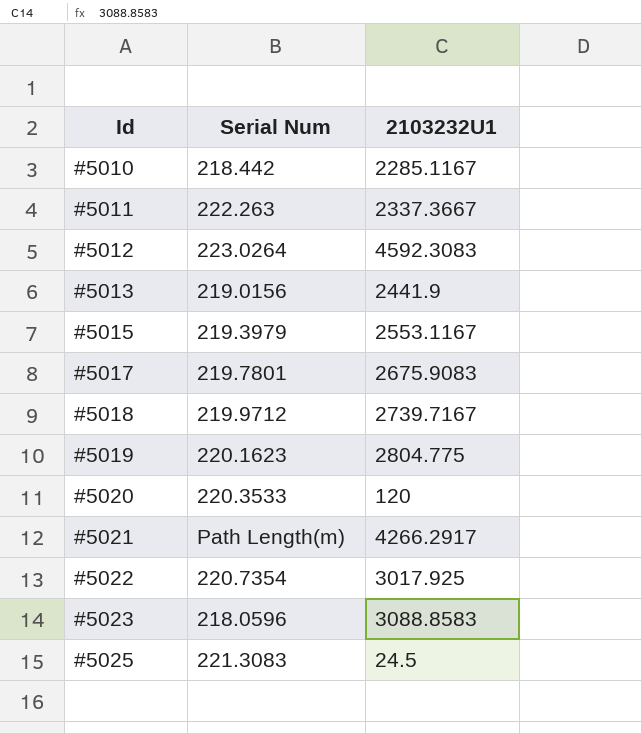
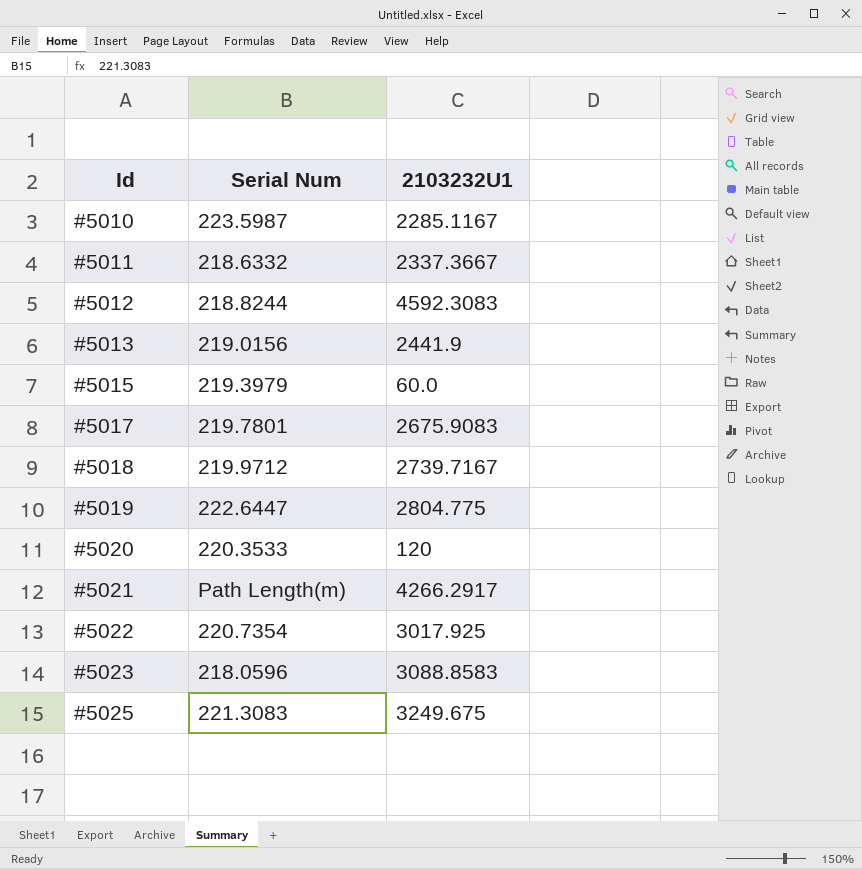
#5010 | Serial Num: 218.442 -> 223.5987
#5011 | Serial Num: 222.263 -> 218.6332
#5012 | Serial Num: 223.0264 -> 218.8244
#5015 | 2103232U1: 2553.1167 -> 60.0
#5019 | Serial Num: 220.1623 -> 222.6447
#5025 | 2103232U1: 24.5 -> 3249.675

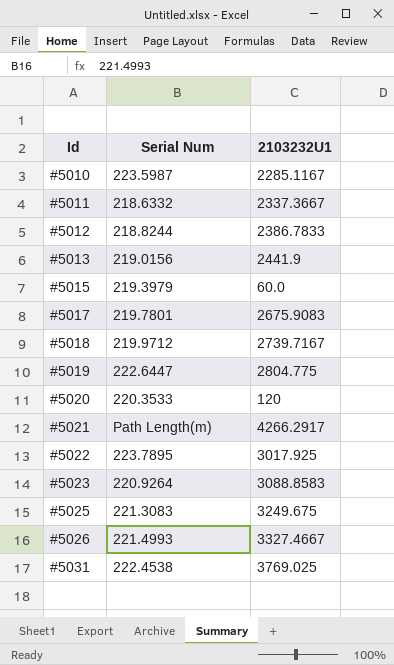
#5012 | 2103232U1: 4592.3083 -> 2386.7833
#5022 | Serial Num: 220.7354 -> 223.7895
#5023 | Serial Num: 218.0596 -> 220.9264
row #5026: none -> 221.4993 | 3327.4667
row #5031: none -> 222.4538 | 3769.025

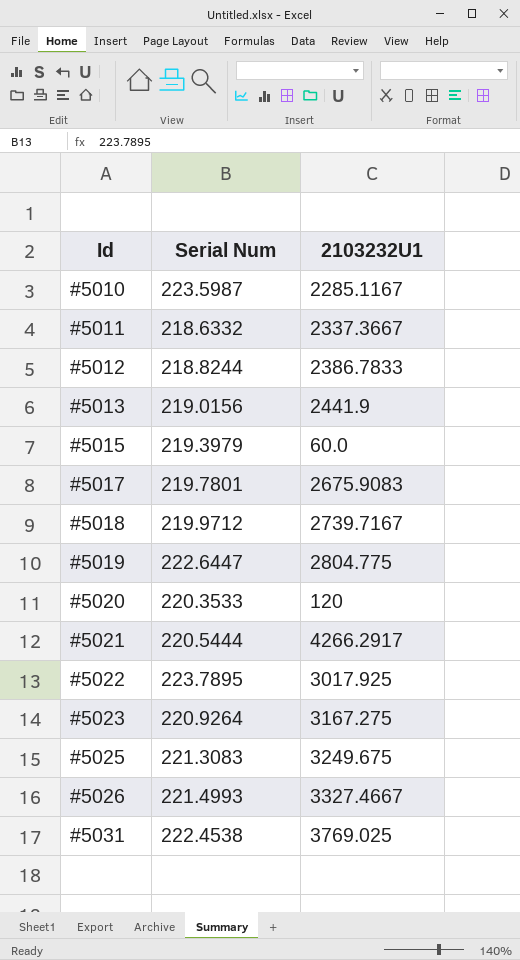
#5021 | Serial Num: Path Length(m) -> 220.5444
#5023 | 2103232U1: 3088.8583 -> 3167.275

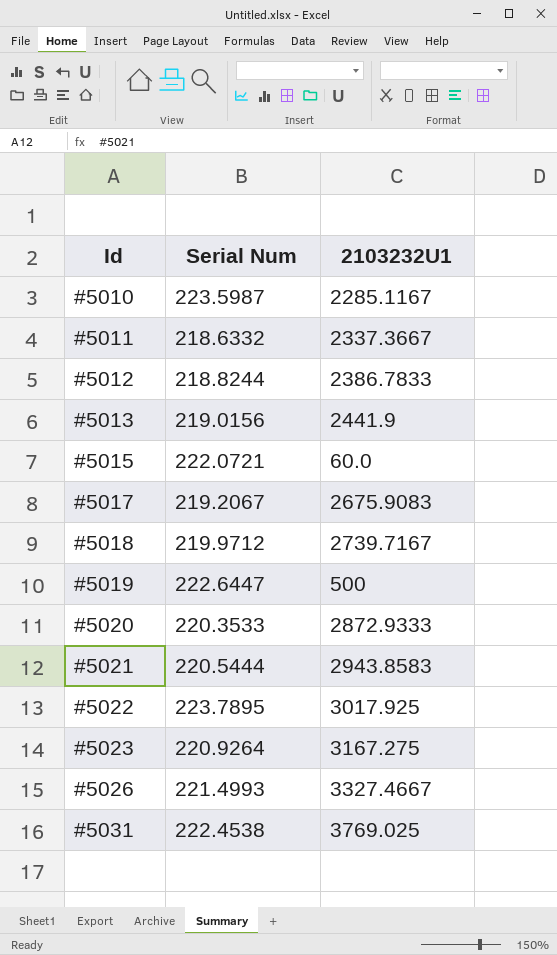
row #5025: 221.3083 | 3249.675 -> none
#5015 | Serial Num: 219.3979 -> 222.0721
#5017 | Serial Num: 219.7801 -> 219.2067
#5019 | 2103232U1: 2804.775 -> 500
#5020 | 2103232U1: 120 -> 2872.9333
#5021 | 2103232U1: 4266.2917 -> 2943.8583

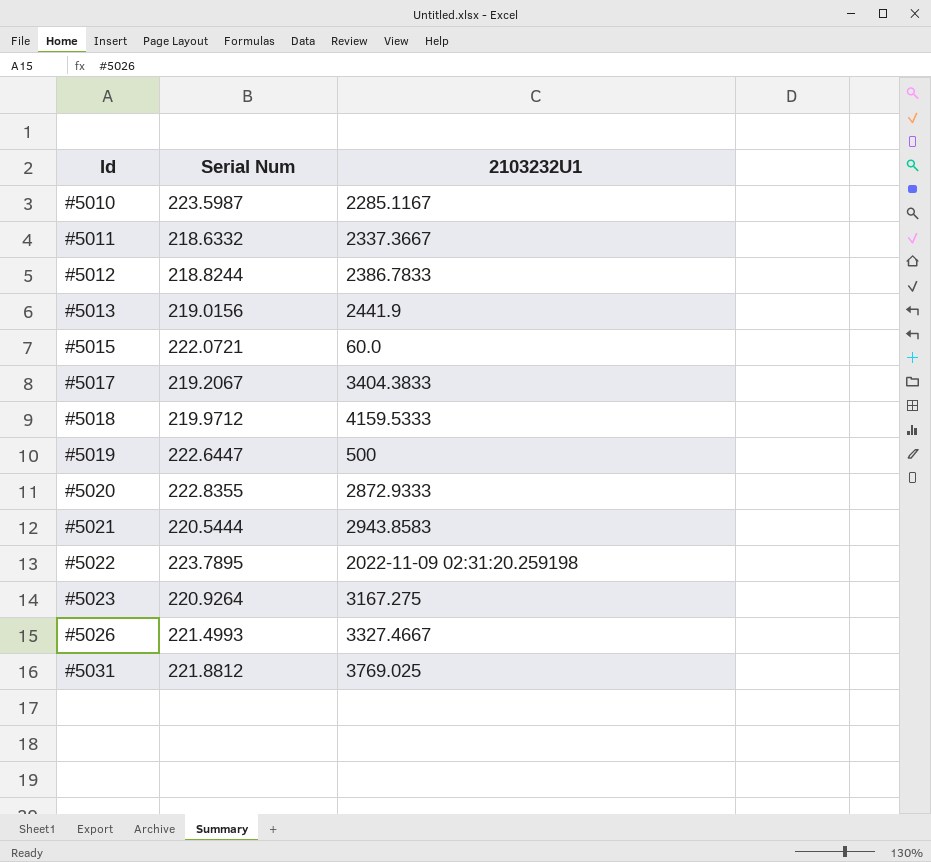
#5017 | 2103232U1: 2675.9083 -> 3404.3833
#5018 | 2103232U1: 2739.7167 -> 4159.5333
#5020 | Serial Num: 220.3533 -> 222.8355
#5022 | 2103232U1: 3017.925 -> 2022-11-09 02:31:20.259198
#5031 | Serial Num: 222.4538 -> 221.8812

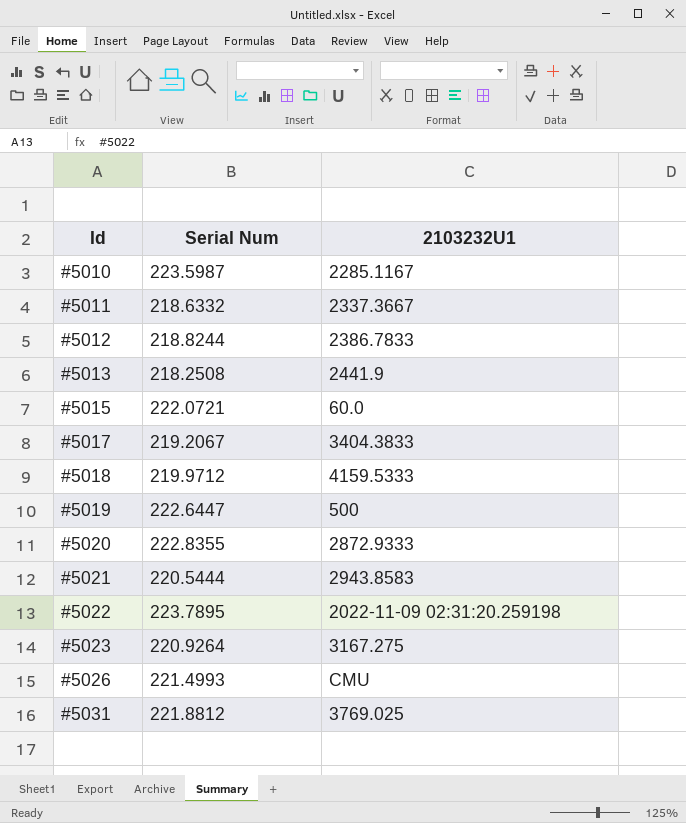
#5013 | Serial Num: 219.0156 -> 218.2508
#5026 | 2103232U1: 3327.4667 -> CMU

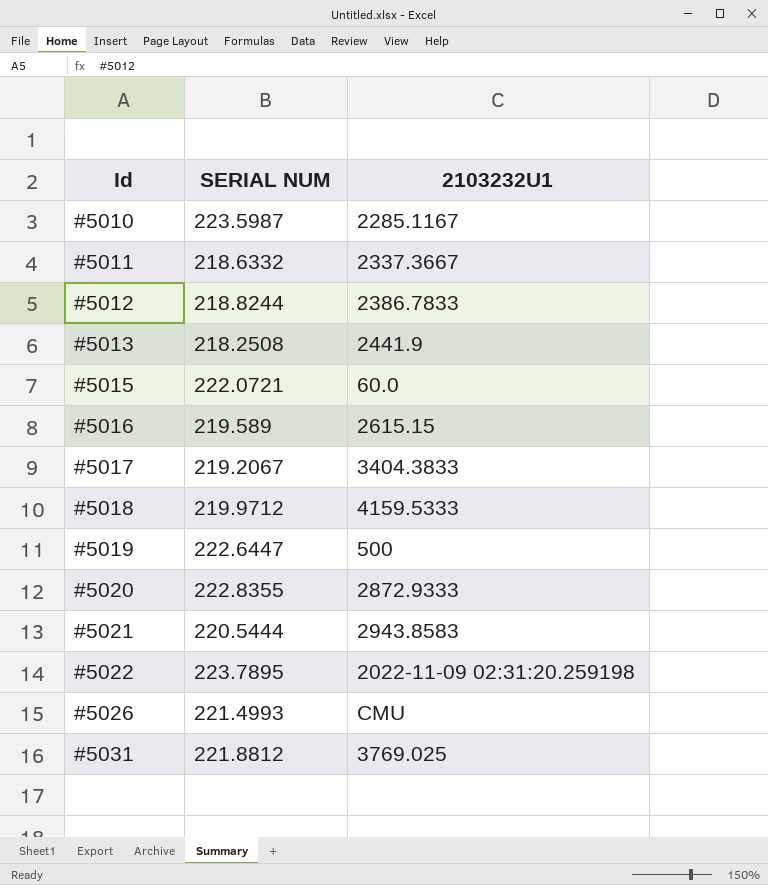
column name: Serial Num -> SERIAL NUM
row #5023: 220.9264 | 3167.275 -> none
row #5016: none -> 219.589 | 2615.15

